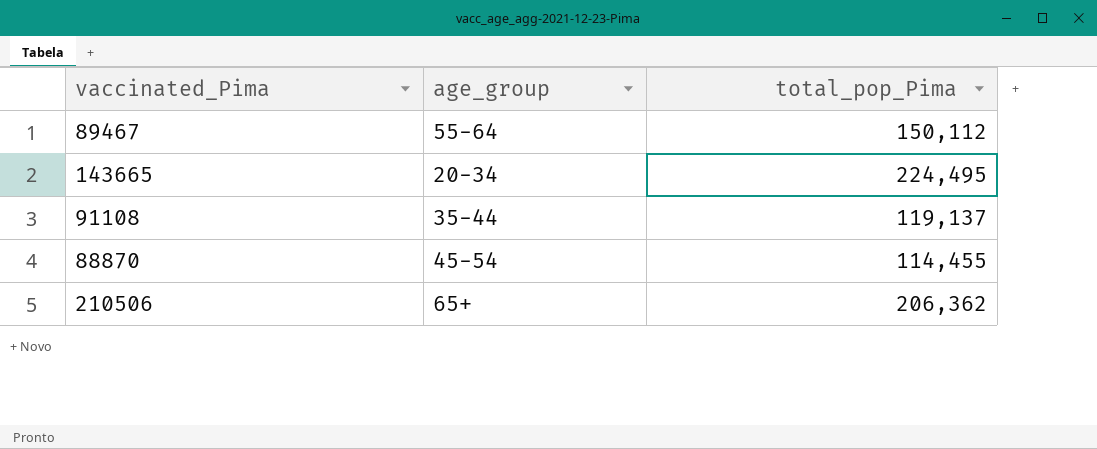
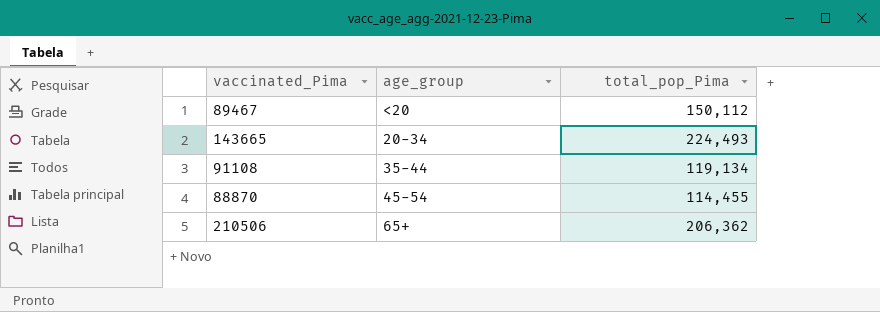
89467 | age_group: 55-64 -> <20
143665 | total_pop_Pima: 224,495 -> 224,493
91108 | total_pop_Pima: 119,137 -> 119,134

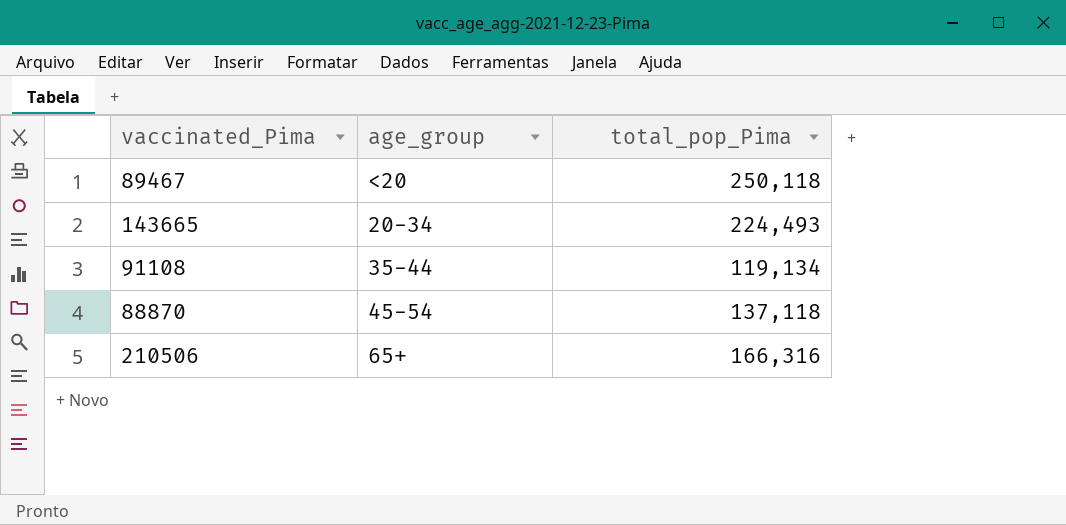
89467 | total_pop_Pima: 150,112 -> 250,118
88870 | total_pop_Pima: 114,455 -> 137,118
210506 | total_pop_Pima: 206,362 -> 166,316

